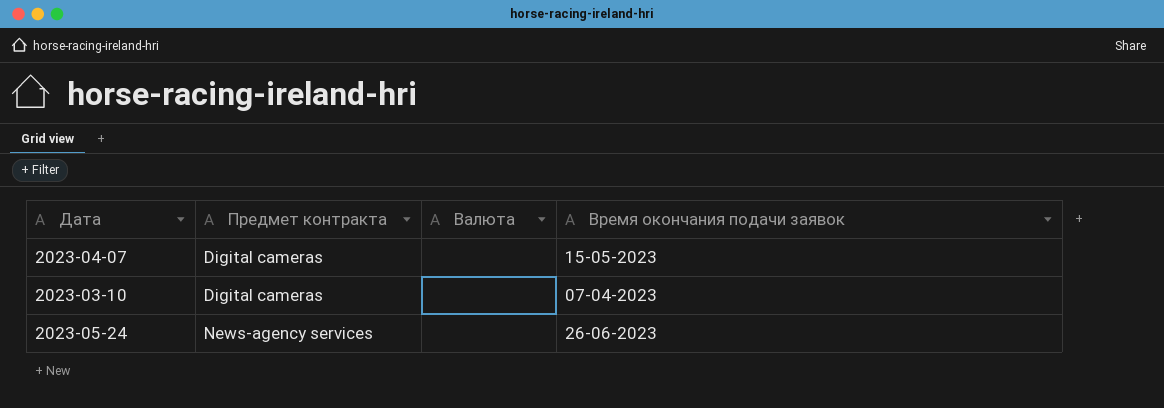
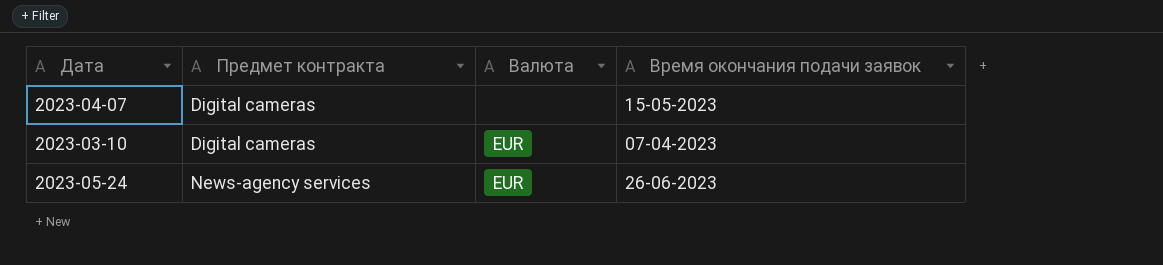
2023-03-10 | Валюта: none -> EUR
2023-05-24 | Валюта: none -> EUR

